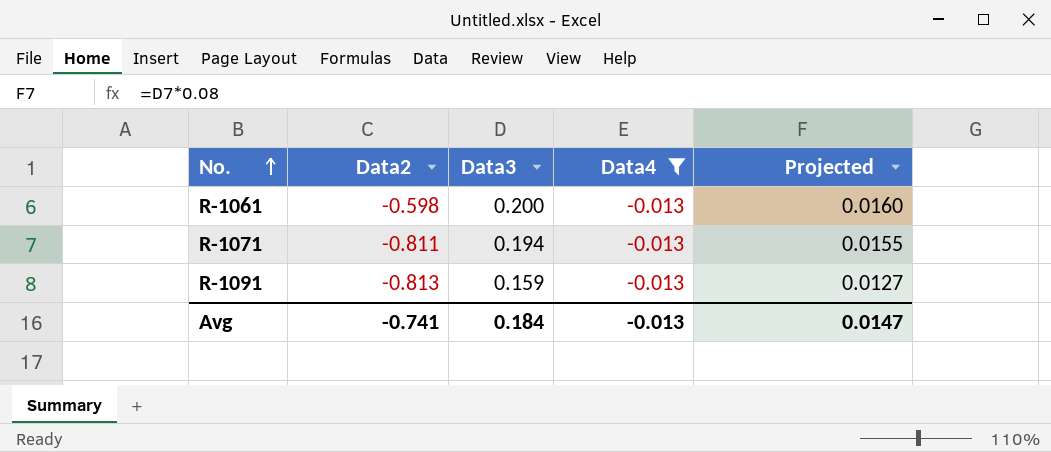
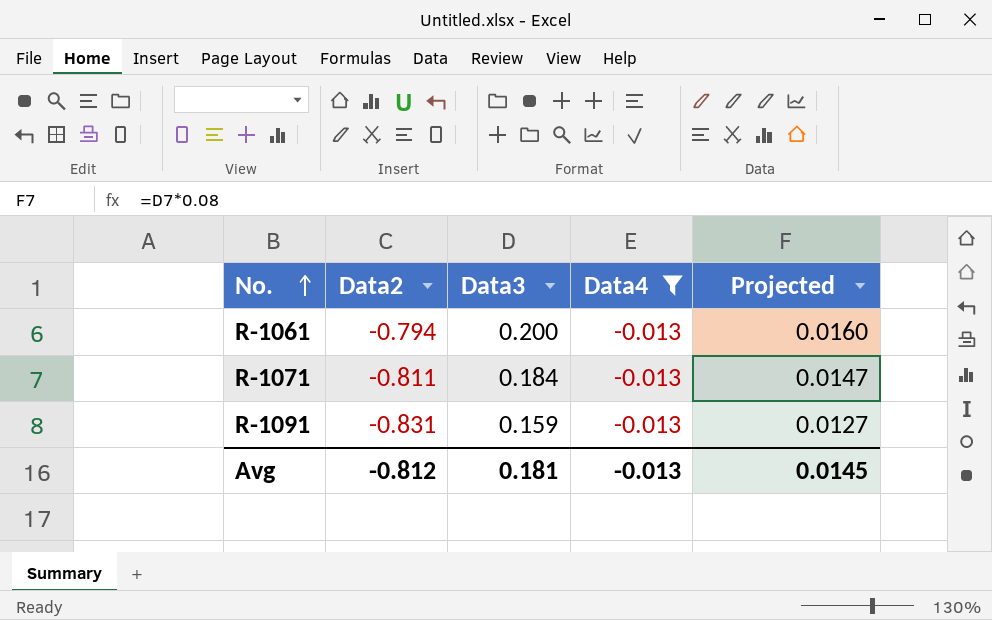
R-1061 | Data2: -0.598 -> -0.794
R-1071 | Data3: 0.194 -> 0.184
R-1071 | Projected: 0.0155 -> 0.0147
R-1091 | Data2: -0.813 -> -0.831
Avg | Data2: -0.741 -> -0.812
Avg | Data3: 0.184 -> 0.181
Avg | Projected: 0.0147 -> 0.0145

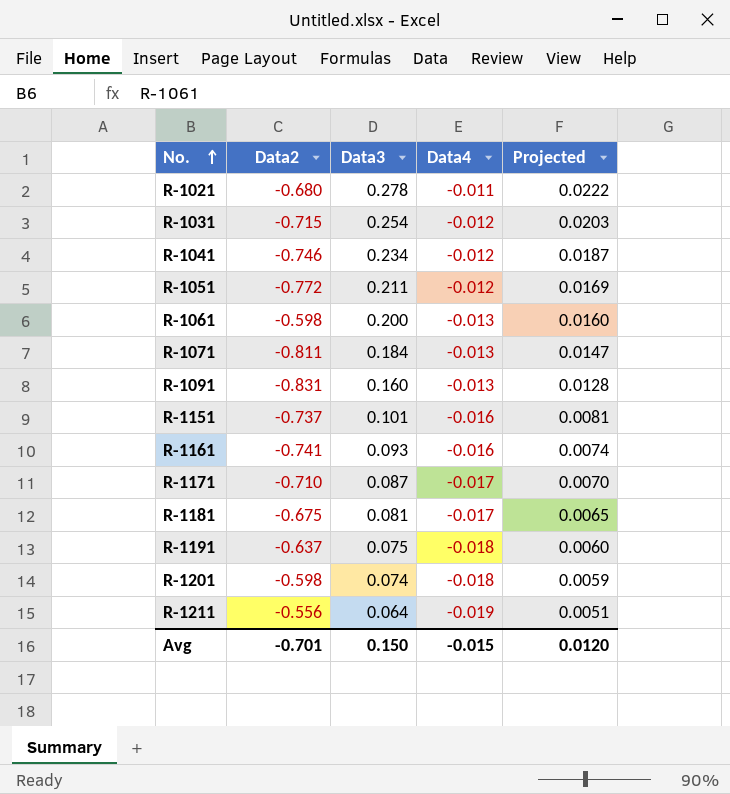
filter: Data4 = -0.013 -> none
R-1061 | Data2: -0.794 -> -0.598
R-1091 | Data3: 0.159 -> 0.160
R-1091 | Projected: 0.0127 -> 0.0128
Avg | Data2: -0.812 -> -0.701
Avg | Data3: 0.181 -> 0.150
Avg | Data4: -0.013 -> -0.015
Avg | Projected: 0.0145 -> 0.0120

